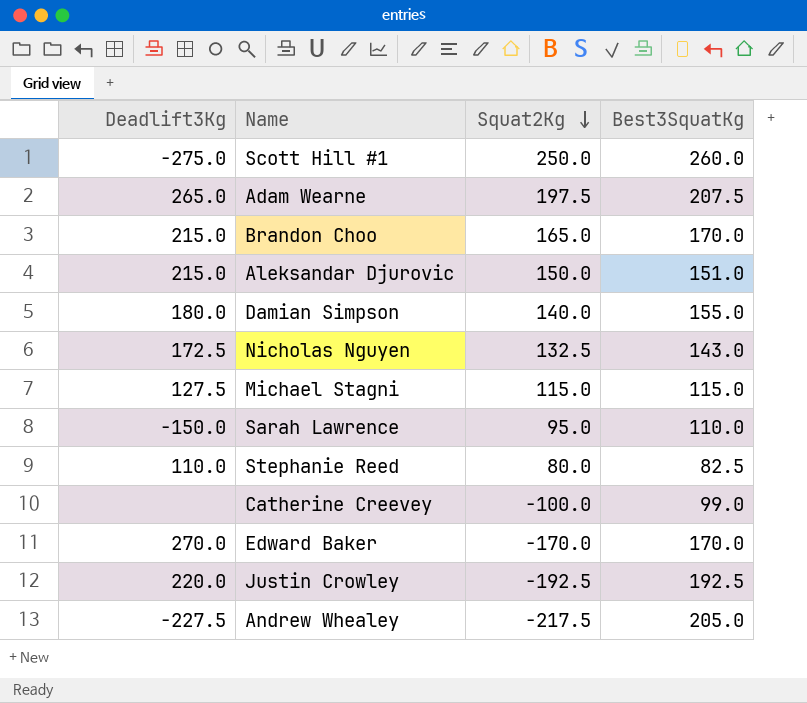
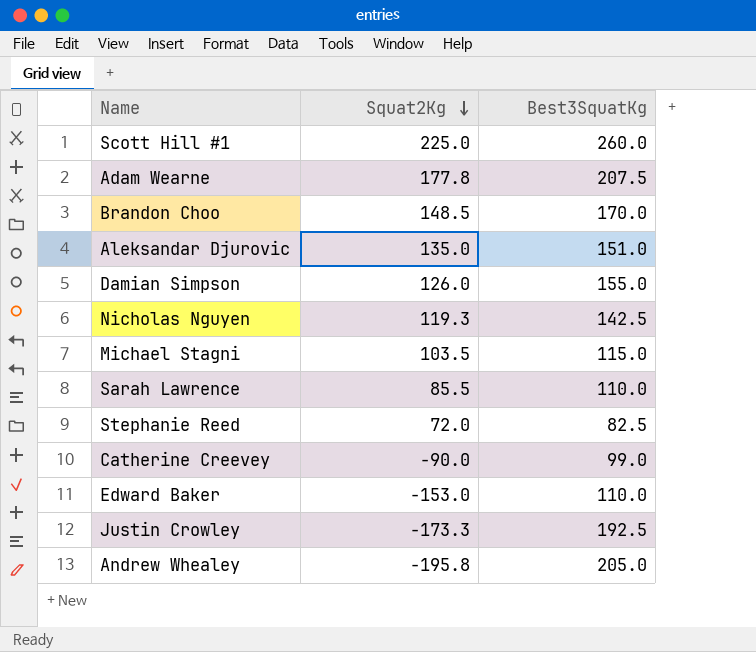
column Deadlift3Kg | position: 1 -> none
Scott Hill #1 | Squat2Kg: 250.0 -> 225.0
Adam Wearne | Squat2Kg: 197.5 -> 177.8
Brandon Choo | Squat2Kg: 165.0 -> 148.5
Aleksandar Djurovic | Squat2Kg: 150.0 -> 135.0
Damian Simpson | Squat2Kg: 140.0 -> 126.0
Nicholas Nguyen | Squat2Kg: 132.5 -> 119.3
Nicholas Nguyen | Best3SquatKg: 143.0 -> 142.5
Michael Stagni | Squat2Kg: 115.0 -> 103.5
Sarah Lawrence | Squat2Kg: 95.0 -> 85.5
Stephanie Reed | Squat2Kg: 80.0 -> 72.0
Catherine Creevey | Squat2Kg: -100.0 -> -90.0
Edward Baker | Squat2Kg: -170.0 -> -153.0
Edward Baker | Best3SquatKg: 170.0 -> 110.0
Justin Crowley | Squat2Kg: -192.5 -> -173.3
Andrew Whealey | Squat2Kg: -217.5 -> -195.8

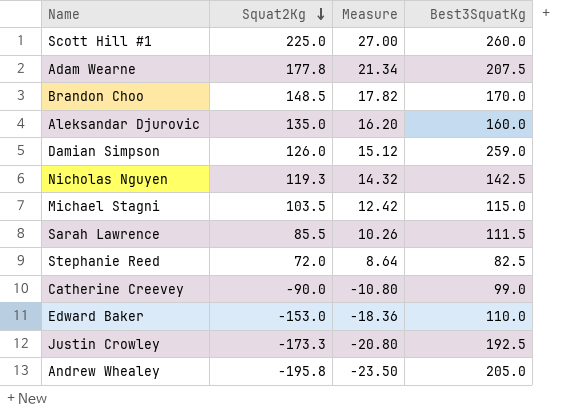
column Measure | formula: none -> [Squat2Kg] * 0.12
Aleksandar Djurovic | Best3SquatKg: 151.0 -> 160.0
Damian Simpson | Best3SquatKg: 155.0 -> 259.0
Sarah Lawrence | Best3SquatKg: 110.0 -> 111.5

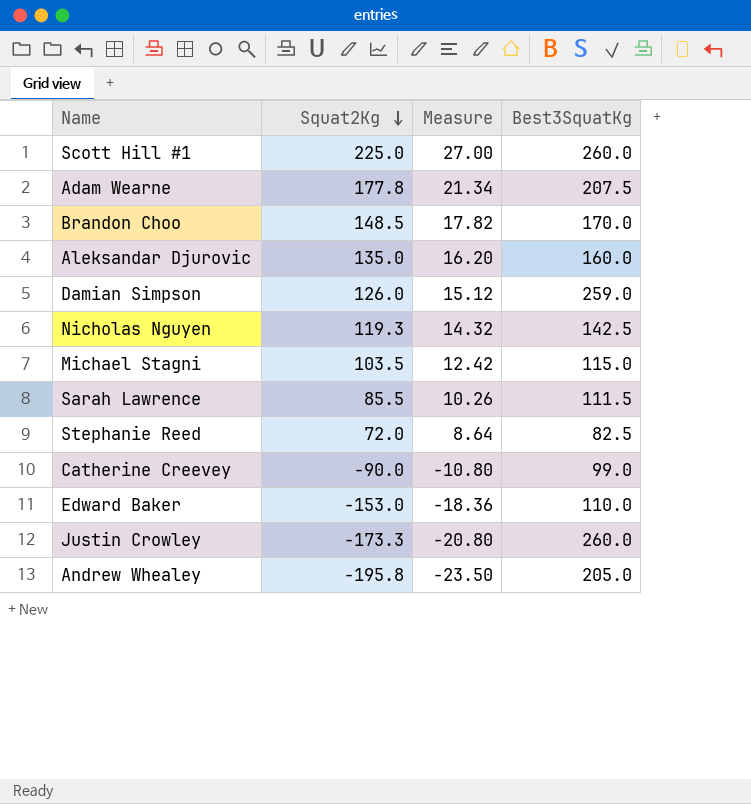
Justin Crowley | Best3SquatKg: 192.5 -> 260.0

